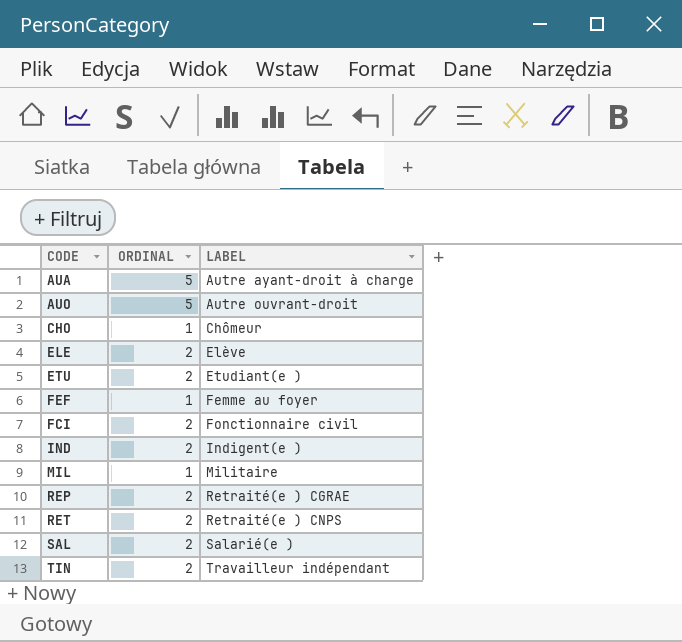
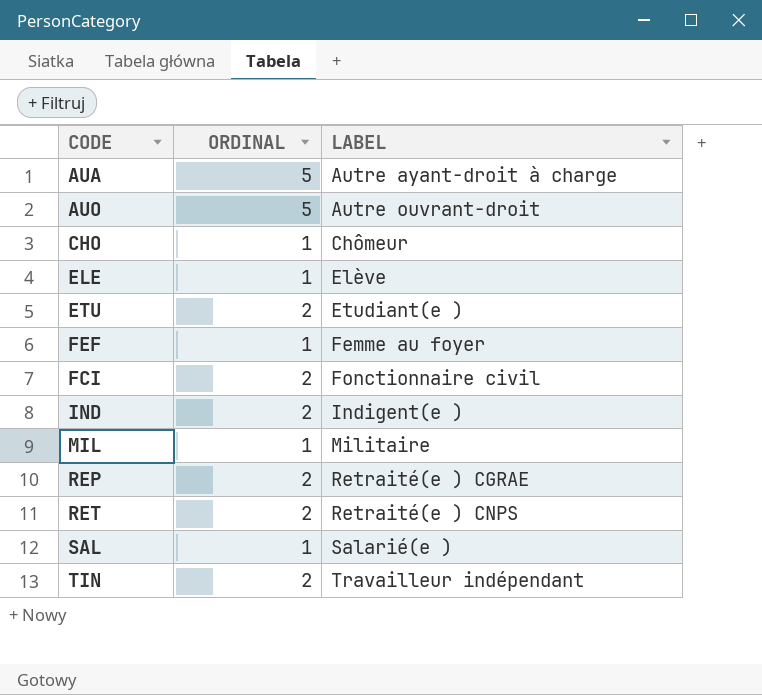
ELE | ORDINAL: 2 -> 1
SAL | ORDINAL: 2 -> 1

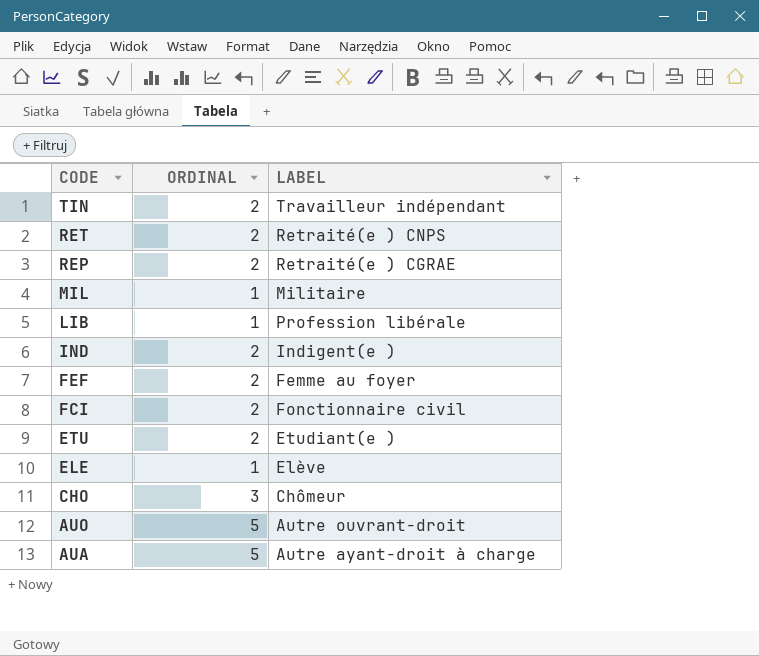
row order: LABEL ascending -> CODE descending
row SAL: 1 | Salarié(e ) -> none
row LIB: none -> 1 | Profession libérale
FEF | ORDINAL: 1 -> 2
CHO | ORDINAL: 1 -> 3

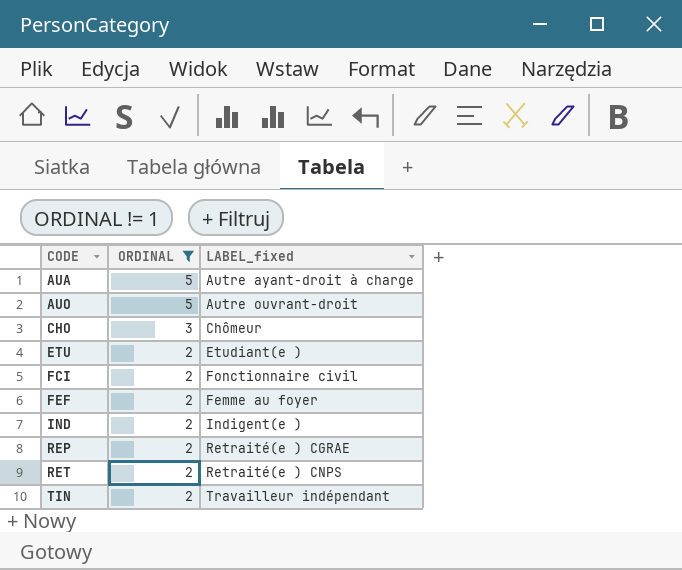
filter: none -> ORDINAL != 1
row order: CODE descending -> CODE ascending
column name: LABEL -> LABEL_fixed

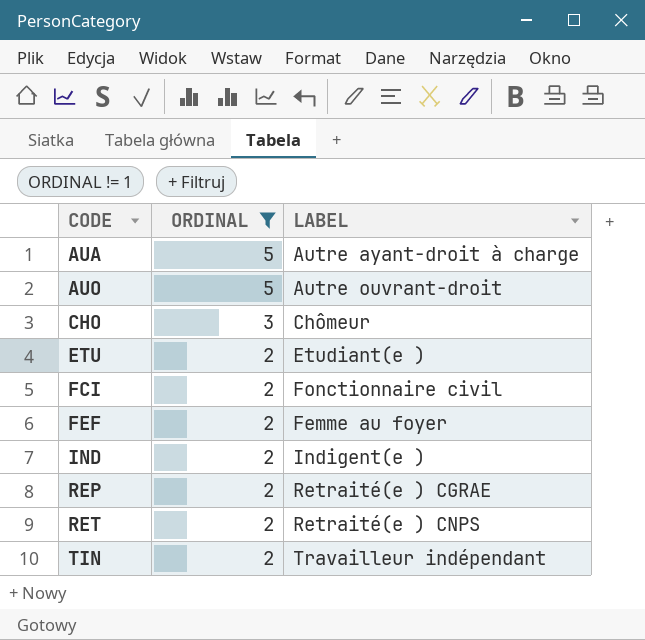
column name: LABEL_fixed -> LABEL

